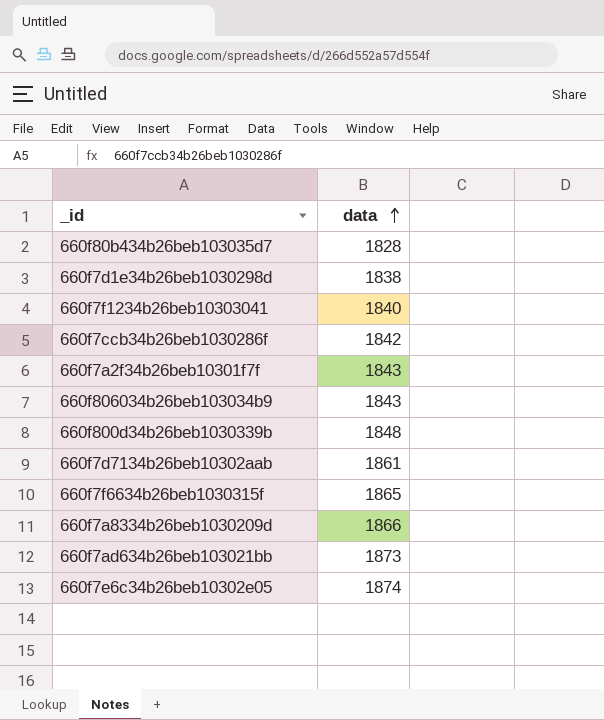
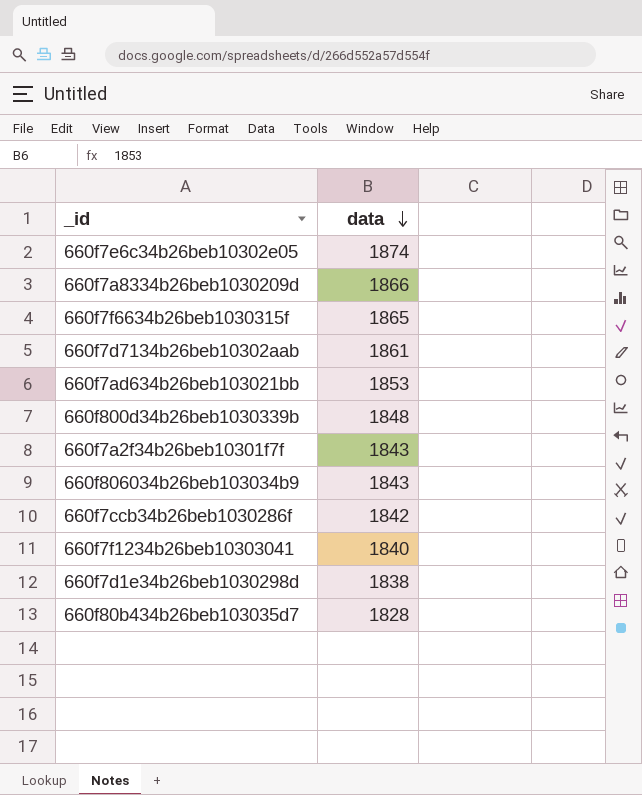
row order: data ascending -> data descending
660f7ad634b26beb103021bb | data: 1873 -> 1853

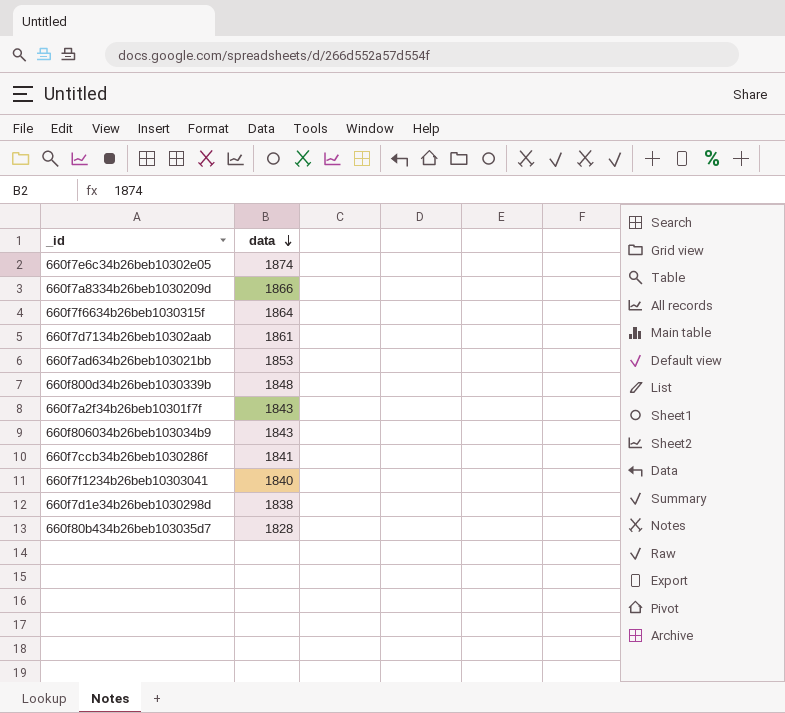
660f7f6634b26beb1030315f | data: 1865 -> 1864
660f7ccb34b26beb1030286f | data: 1842 -> 1841

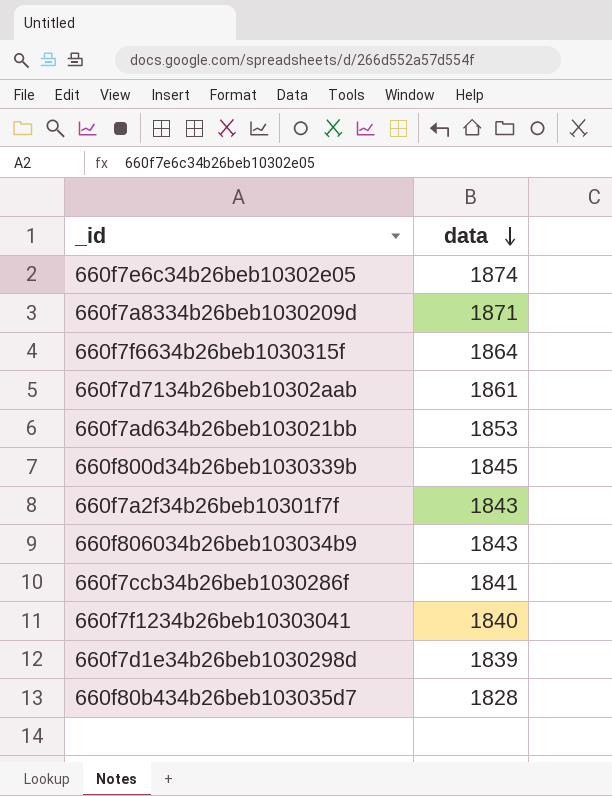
660f7a8334b26beb1030209d | data: 1866 -> 1871
660f800d34b26beb1030339b | data: 1848 -> 1845
660f7d1e34b26beb1030298d | data: 1838 -> 1839

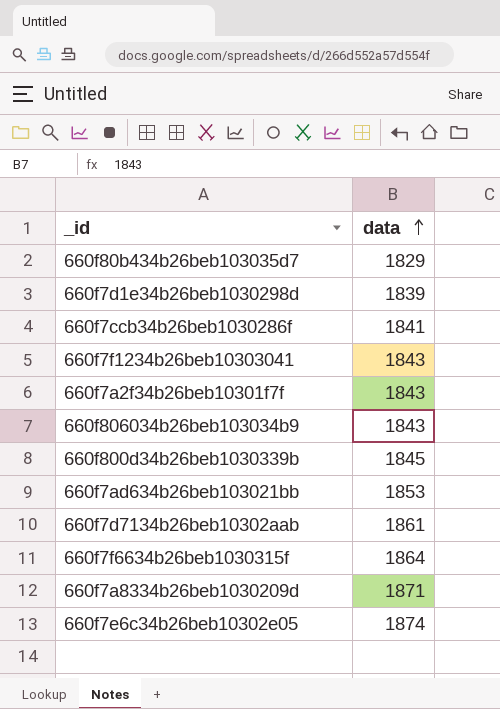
row order: data descending -> data ascending
660f80b434b26beb103035d7 | data: 1828 -> 1829
660f7f1234b26beb10303041 | data: 1840 -> 1843

